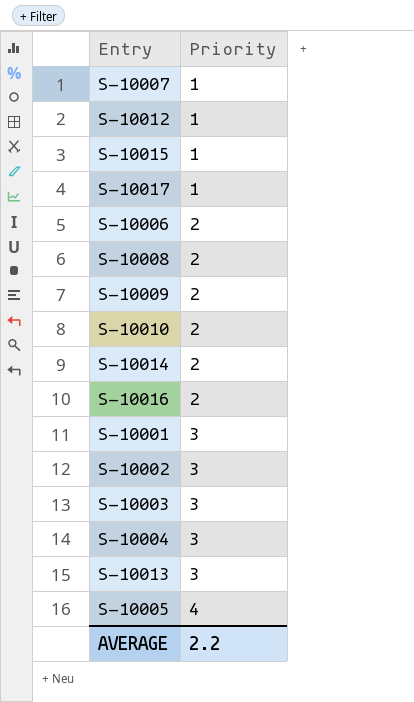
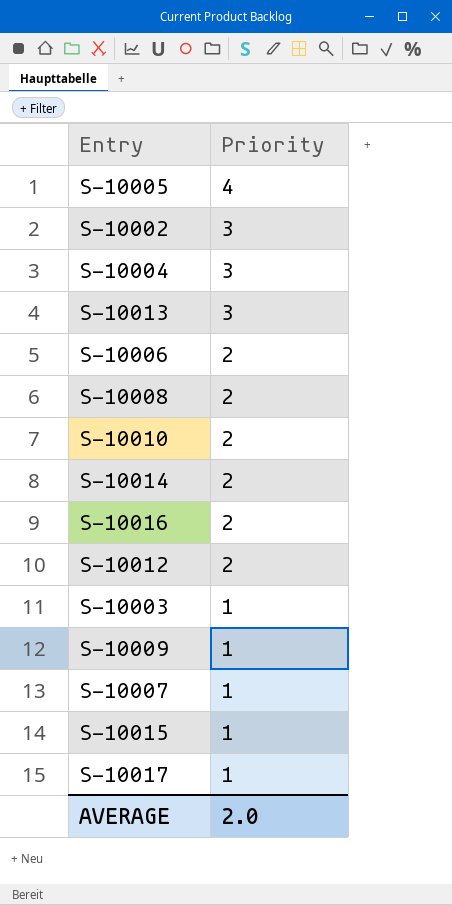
row order: Priority ascending -> Priority descending
row S-10001: 3 -> none
S-10012 | Priority: 1 -> 2
S-10003 | Priority: 3 -> 1
S-10009 | Priority: 2 -> 1
AVERAGE | Priority: 2.2 -> 2.0

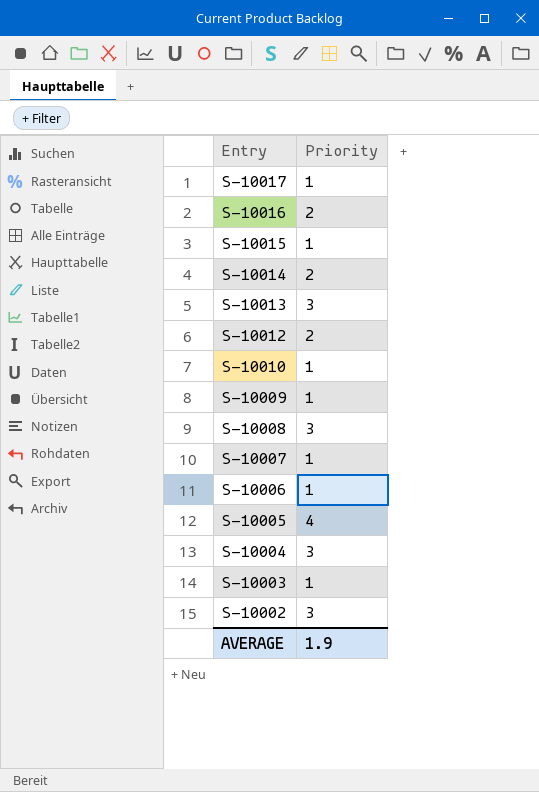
row order: Priority descending -> Entry descending
S-10010 | Priority: 2 -> 1
S-10008 | Priority: 2 -> 3
S-10006 | Priority: 2 -> 1
AVERAGE | Priority: 2.0 -> 1.9

